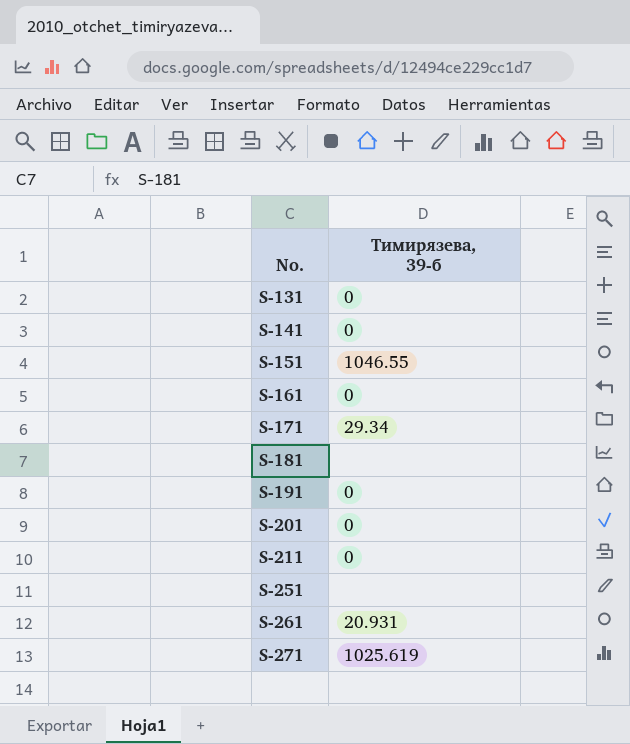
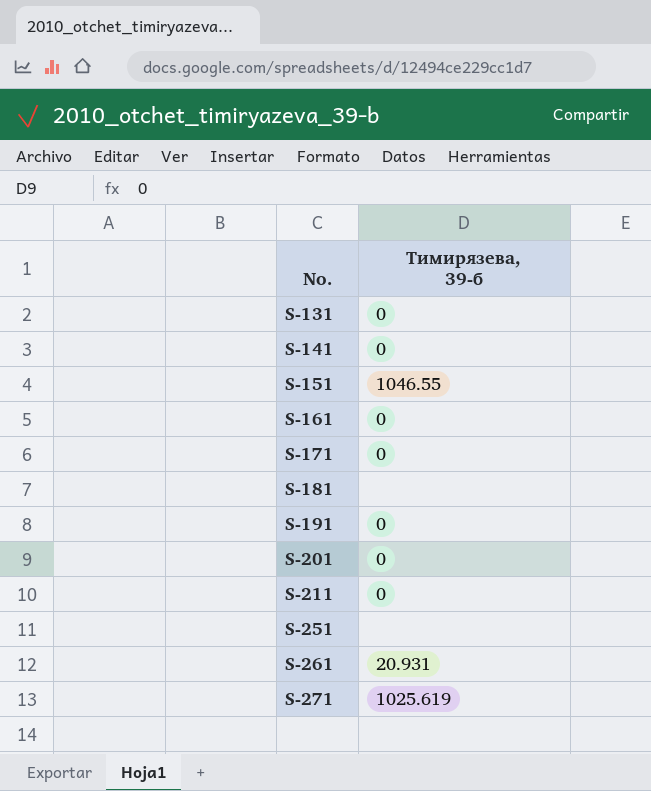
S-171 | Тимирязева, 39-б: 29.34 -> 0

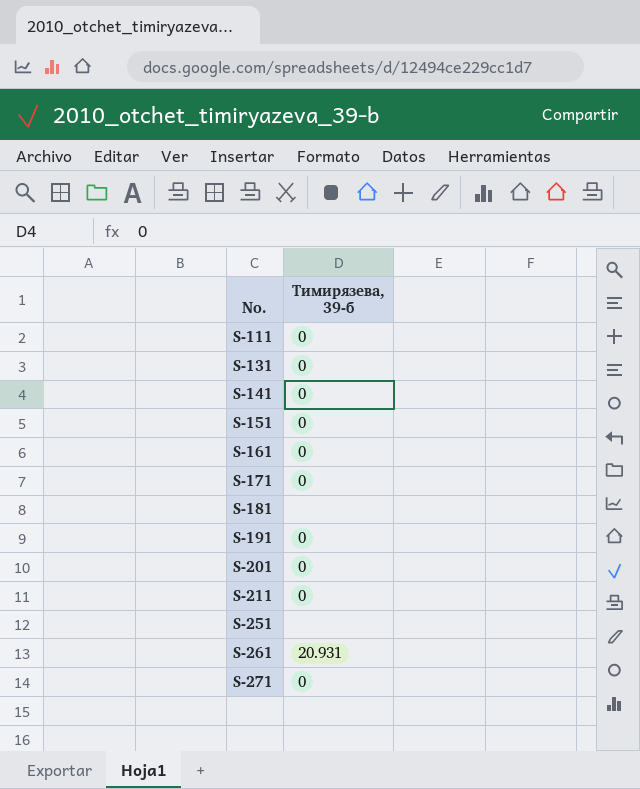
row S-111: none -> 0
S-151 | Тимирязева, 39-б: 1046.55 -> 0
S-271 | Тимирязева, 39-б: 1025.619 -> 0

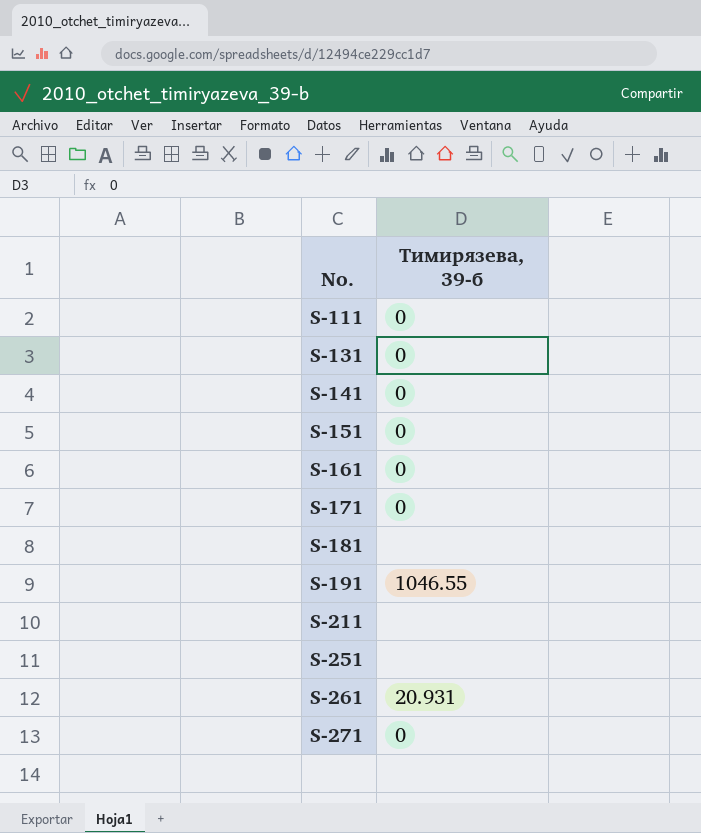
row S-201: 0 -> none
S-191 | Тимирязева, 39-б: 0 -> 1046.55
S-211 | Тимирязева, 39-б: 0 -> none

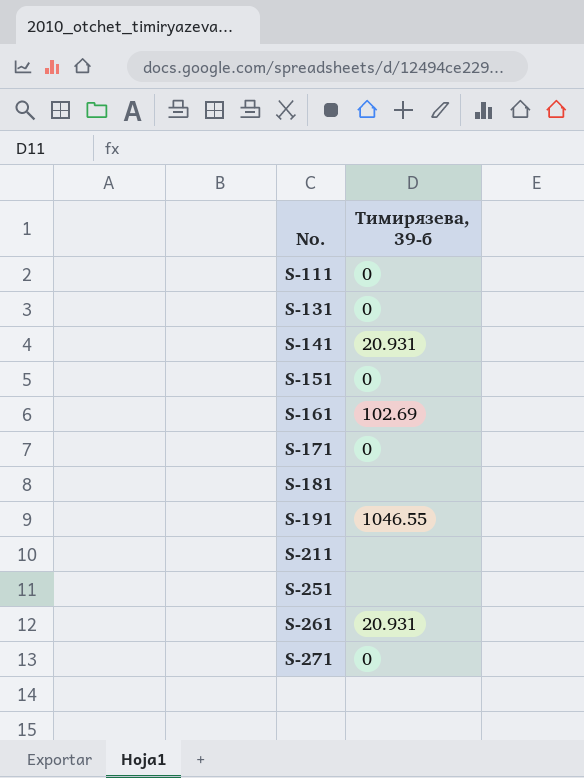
S-141 | Тимирязева, 39-б: 0 -> 20.931
S-161 | Тимирязева, 39-б: 0 -> 102.69

